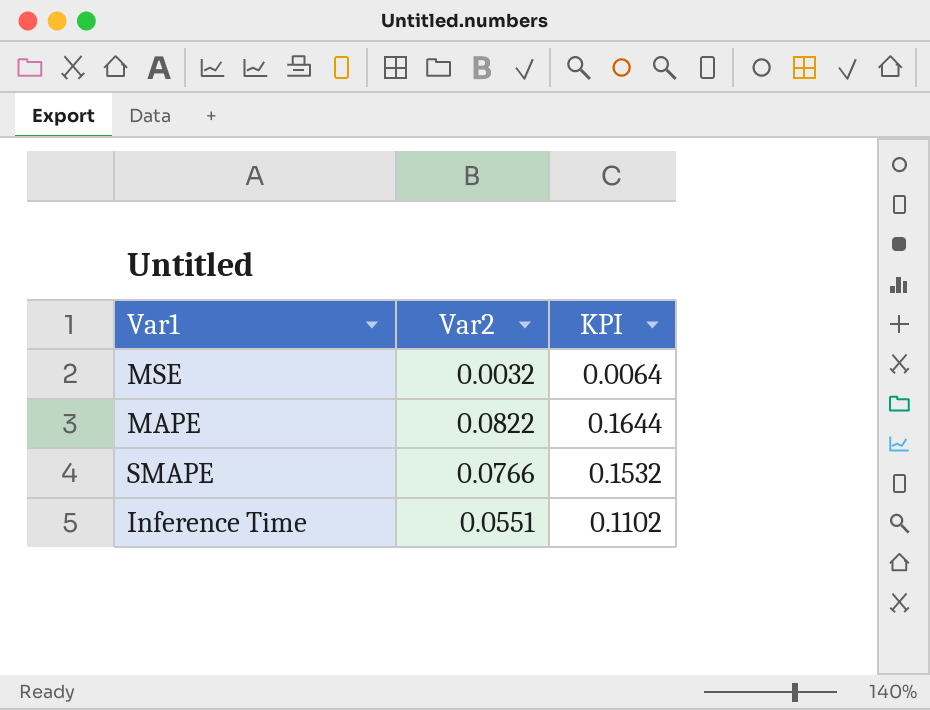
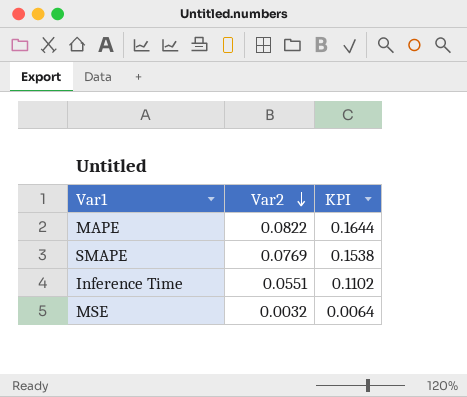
row order: none -> Var2 descending
SMAPE | Var2: 0.0766 -> 0.0769
SMAPE | KPI: 0.1532 -> 0.1538

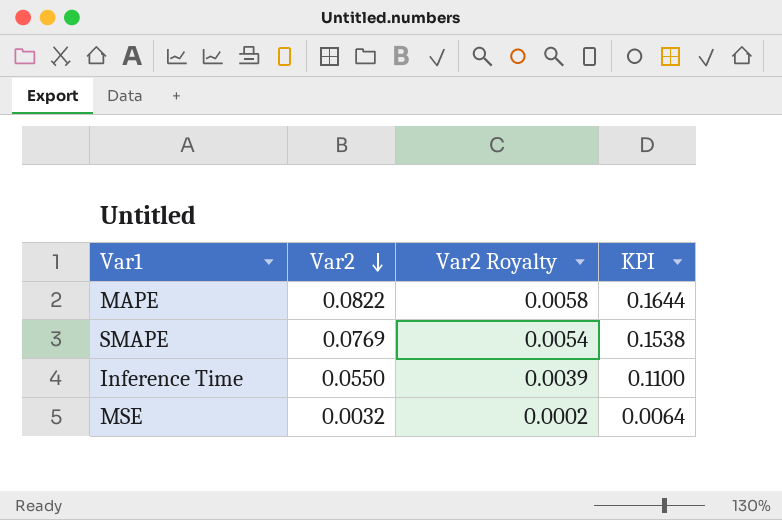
column Var2 Royalty | formula: none -> [Var2] * 0.07
Inference Time | Var2: 0.0551 -> 0.0550
Inference Time | KPI: 0.1102 -> 0.1100

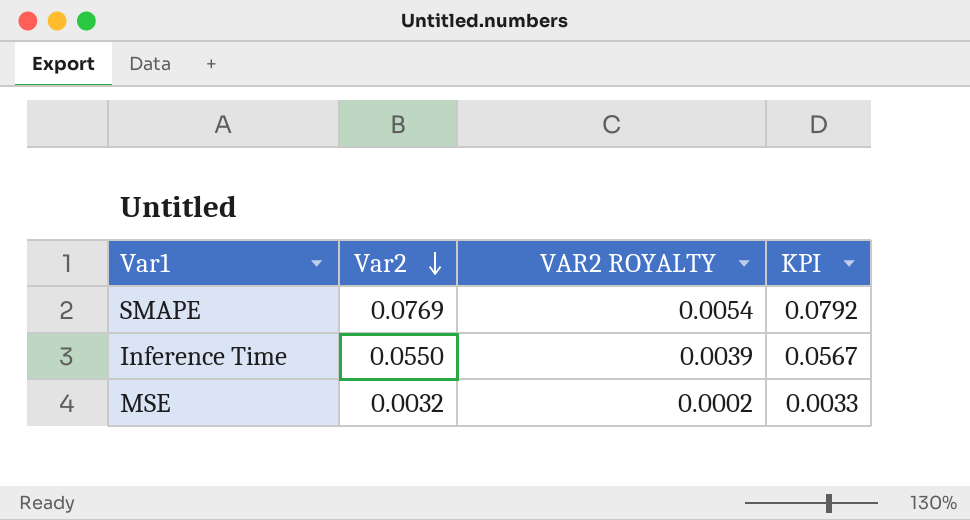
column name: Var2 Royalty -> VAR2 ROYALTY
column KPI | formula: [Var2] * 2 -> [Var2] * 1.03
row MAPE: 0.0822 | 0.0058 | 0.1644 -> none

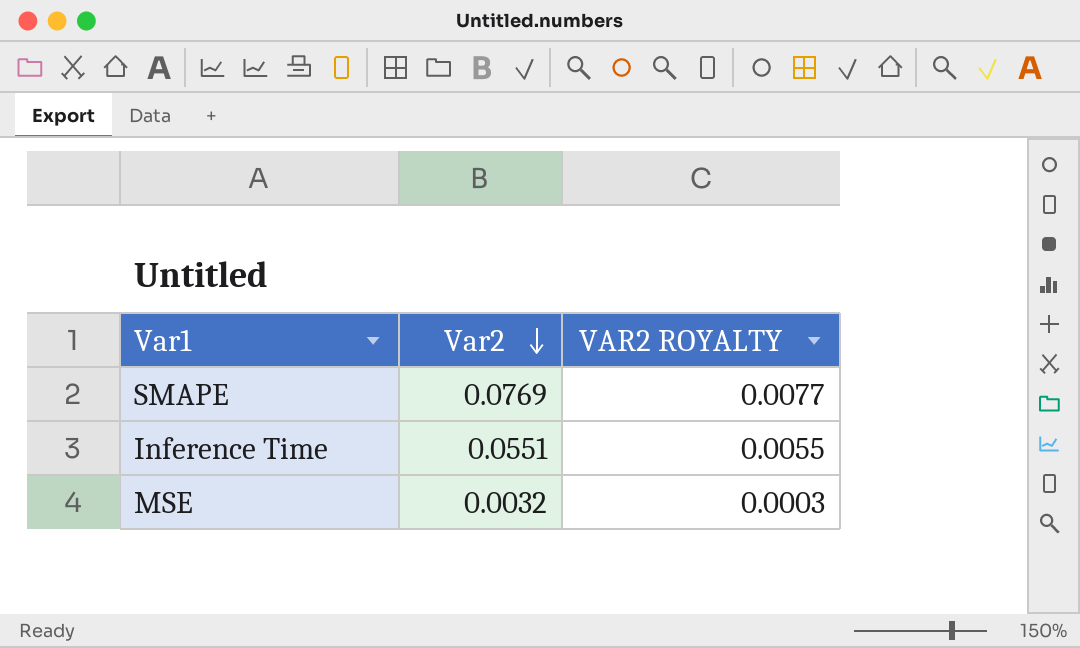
column KPI | formula: [Var2] * 1.03 -> none
column VAR2 ROYALTY | formula: [Var2] * 0.07 -> [Var2] * 0.1
Inference Time | Var2: 0.0550 -> 0.0551

